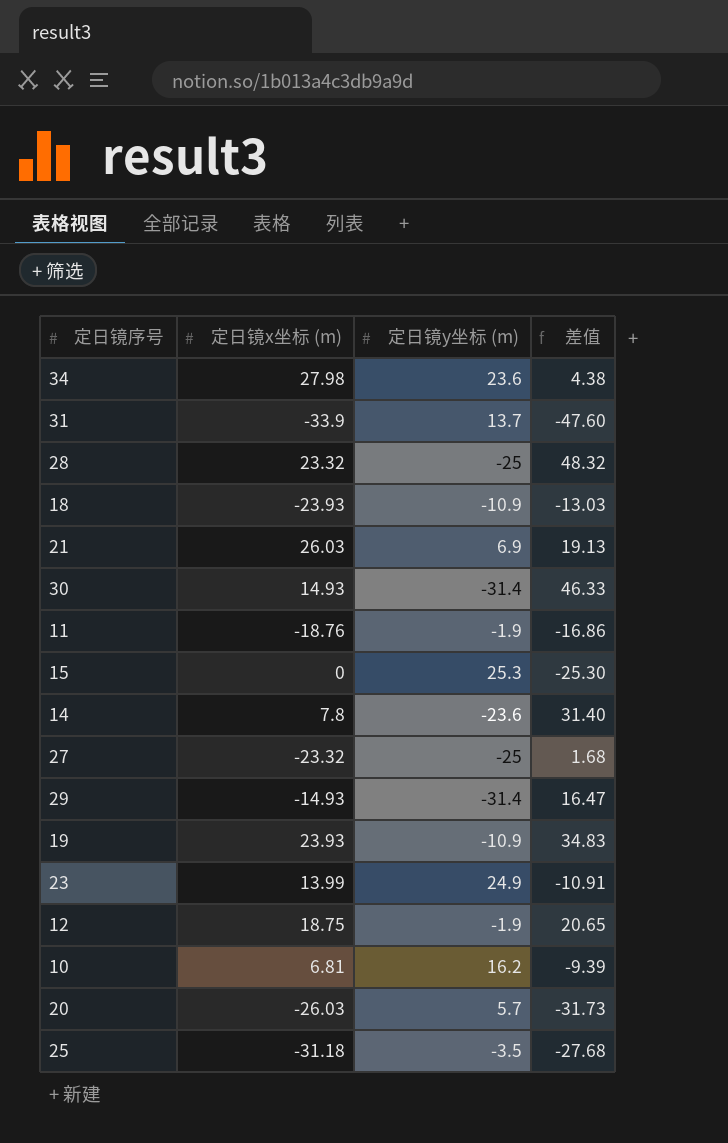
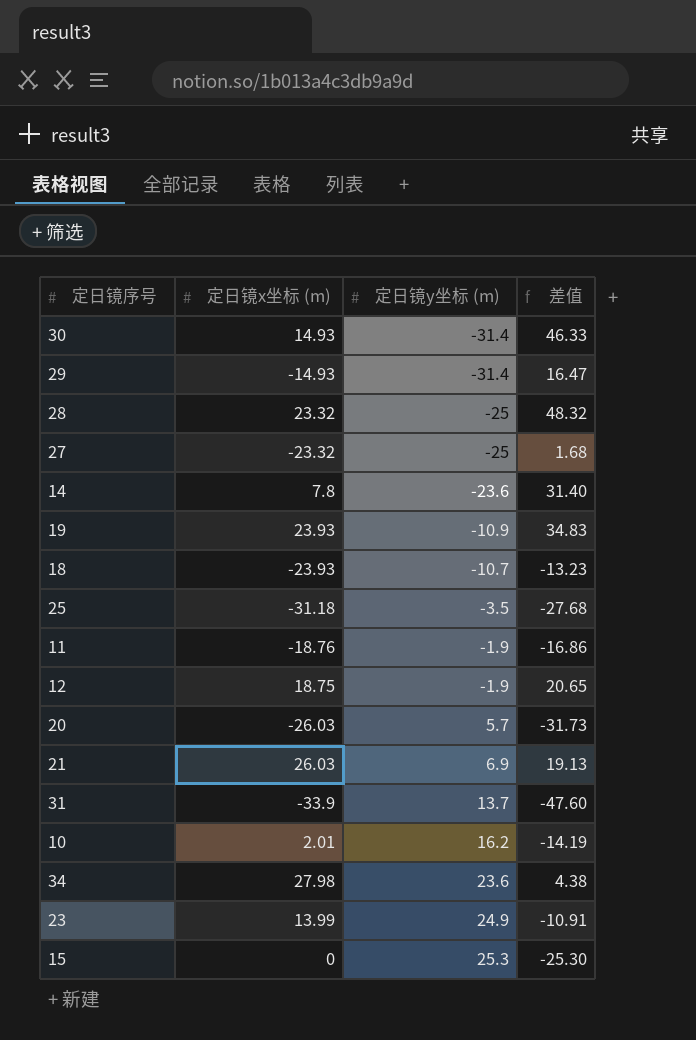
row order: none -> 定日镜y坐标 (m) ascending
18 | 定日镜y坐标 (m): -10.9 -> -10.7
18 | 差值: -13.03 -> -13.23
10 | 定日镜x坐标 (m): 6.81 -> 2.01
10 | 差值: -9.39 -> -14.19

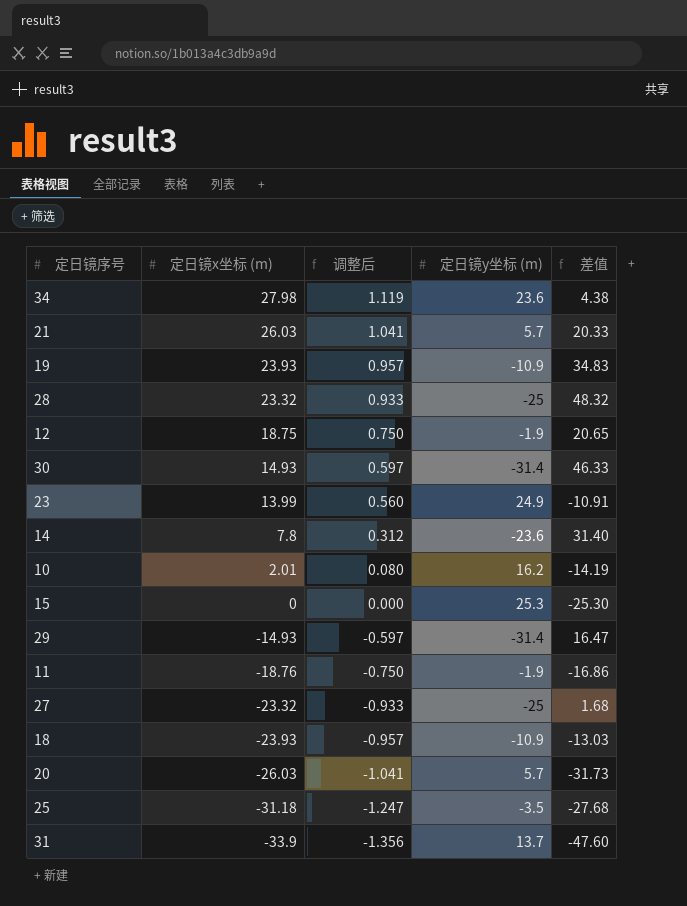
row order: 定日镜y坐标 (m) ascending -> 定日镜x坐标 (m) descending
column 调整后 | formula: none -> [定日镜x坐标 (m)] * 0.04
21 | 定日镜y坐标 (m): 6.9 -> 5.7
21 | 差值: 19.13 -> 20.33
18 | 定日镜y坐标 (m): -10.7 -> -10.9
18 | 差值: -13.23 -> -13.03

